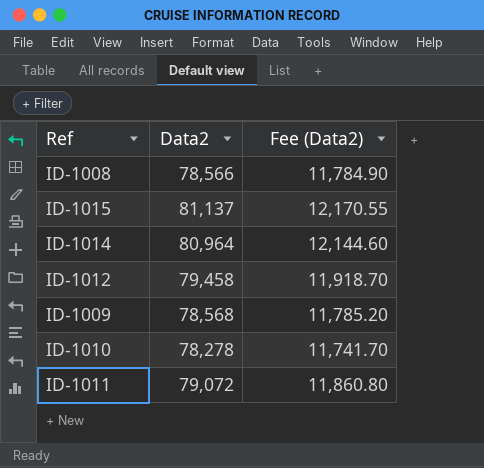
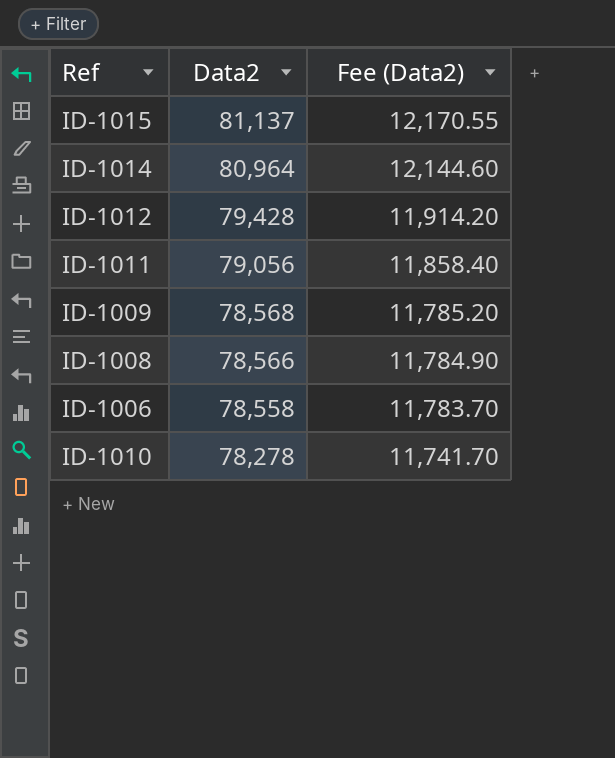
row order: none -> Data2 descending
ID-1012 | Data2: 79,458 -> 79,428
ID-1012 | Fee (Data2): 11,918.70 -> 11,914.20
ID-1011 | Data2: 79,072 -> 79,056
ID-1011 | Fee (Data2): 11,860.80 -> 11,858.40
row ID-1006: none -> 78,558 | 11,783.70

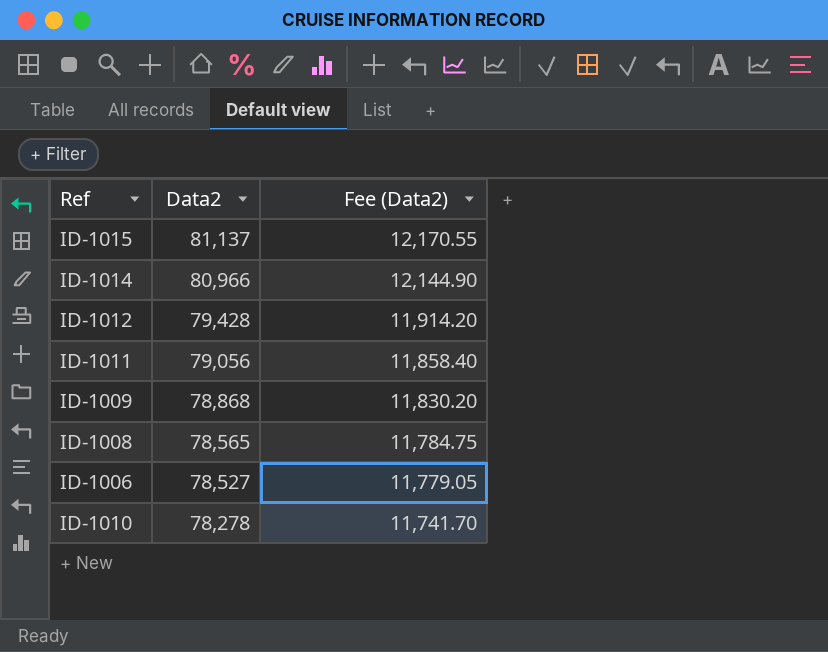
ID-1014 | Data2: 80,964 -> 80,966
ID-1014 | Fee (Data2): 12,144.60 -> 12,144.90
ID-1009 | Data2: 78,568 -> 78,868
ID-1009 | Fee (Data2): 11,785.20 -> 11,830.20
ID-1008 | Data2: 78,566 -> 78,565
ID-1008 | Fee (Data2): 11,784.90 -> 11,784.75
ID-1006 | Data2: 78,558 -> 78,527
ID-1006 | Fee (Data2): 11,783.70 -> 11,779.05

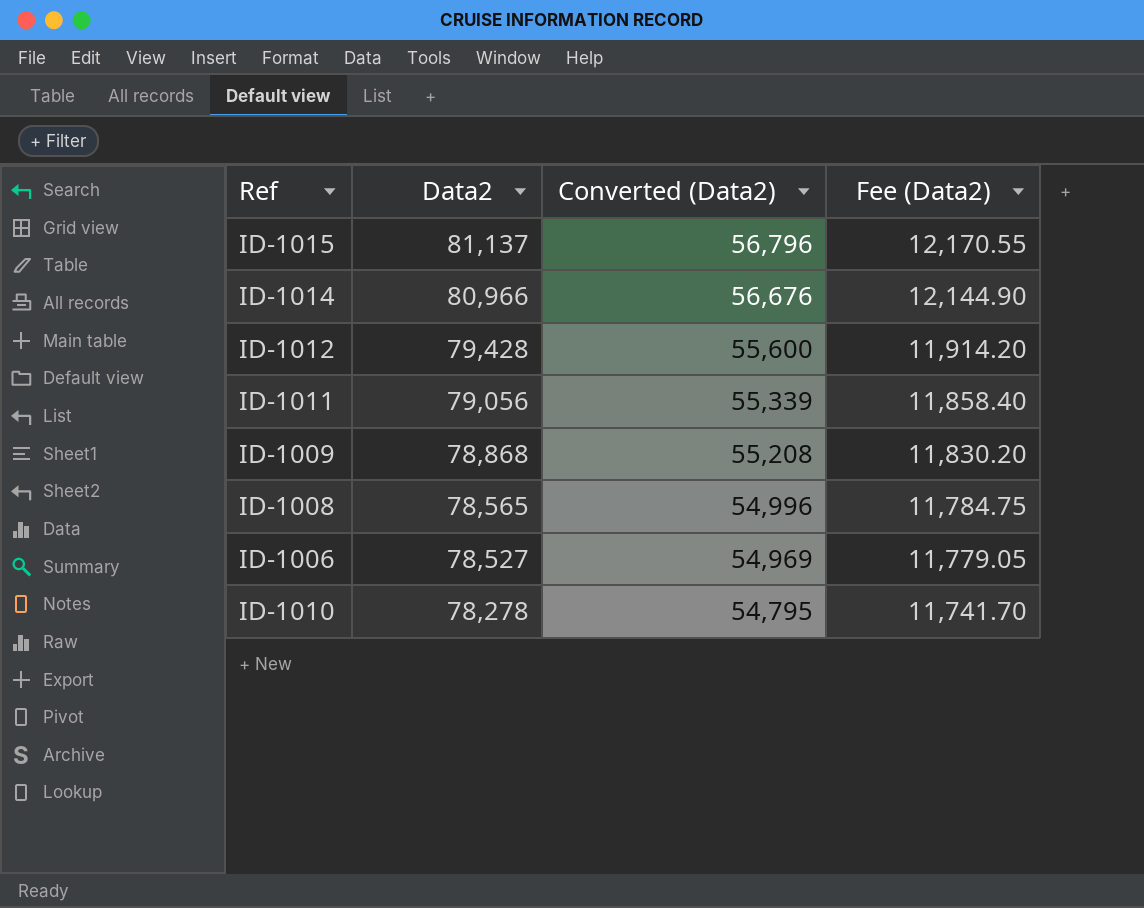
column Converted (Data2) | formula: none -> [Data2] * 0.7

